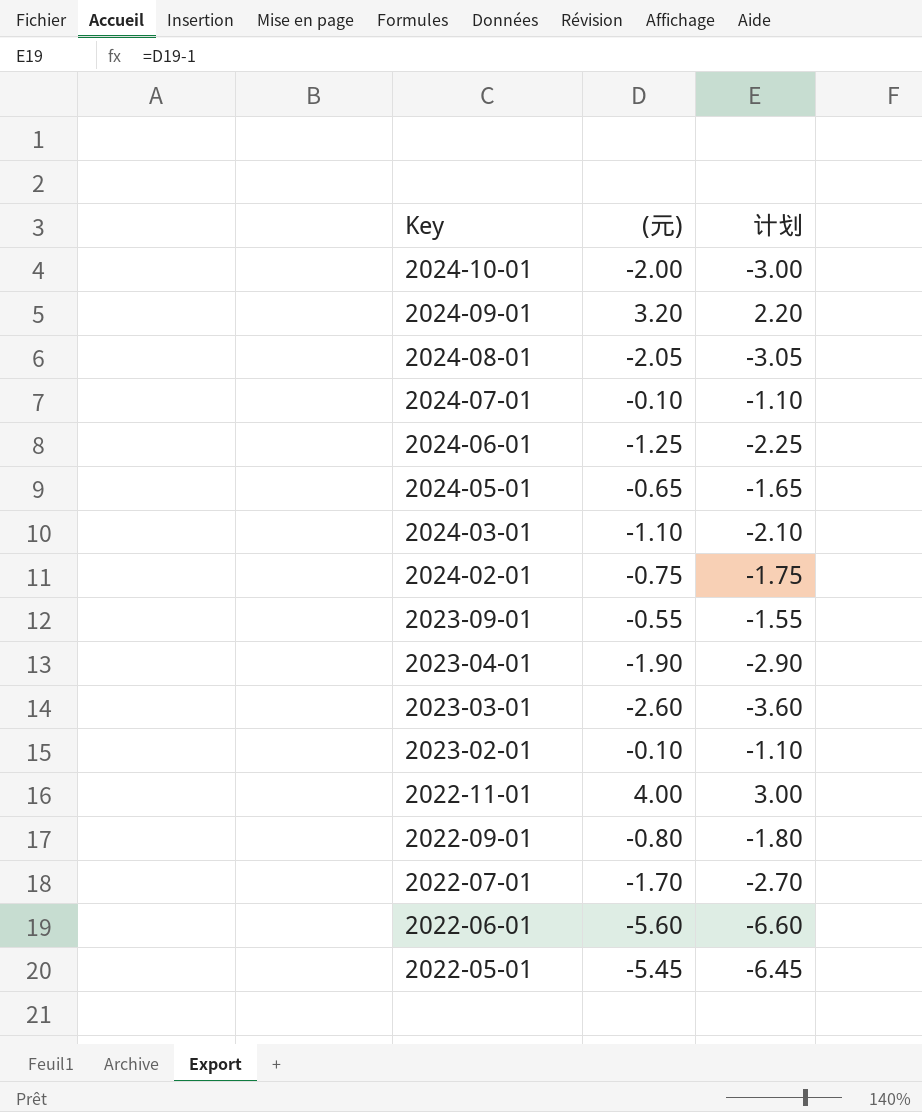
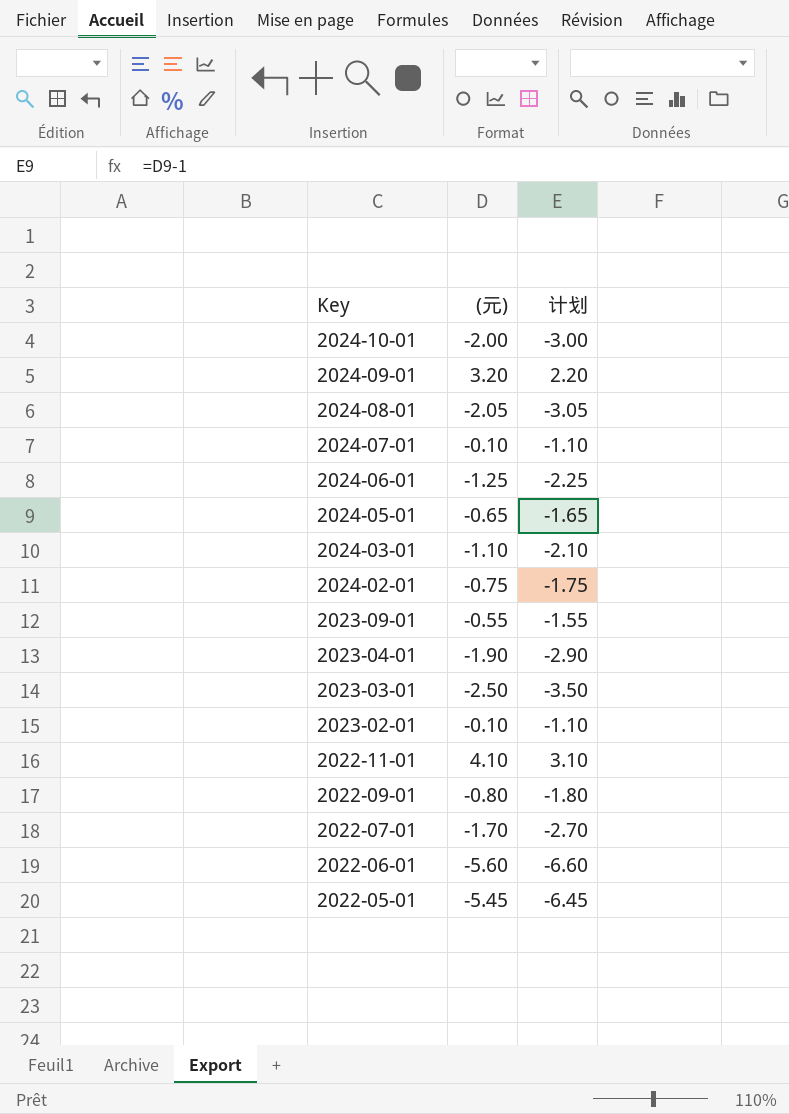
2023-03-01 | (元): -2.60 -> -2.50
2023-03-01 | 计划: -3.60 -> -3.50
2022-11-01 | (元): 4.00 -> 4.10
2022-11-01 | 计划: 3.00 -> 3.10

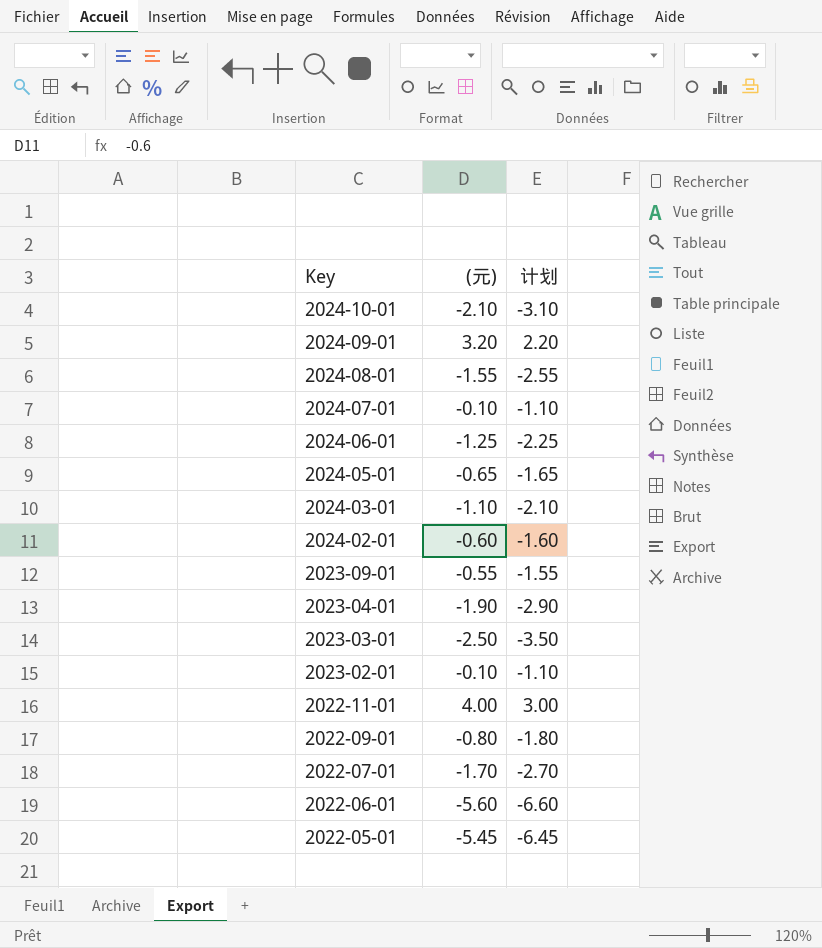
2024-10-01 | (元): -2.00 -> -2.10
2024-10-01 | 计划: -3.00 -> -3.10
2024-08-01 | (元): -2.05 -> -1.55
2024-08-01 | 计划: -3.05 -> -2.55
2024-02-01 | (元): -0.75 -> -0.60
2024-02-01 | 计划: -1.75 -> -1.60
2022-11-01 | (元): 4.10 -> 4.00
2022-11-01 | 计划: 3.10 -> 3.00

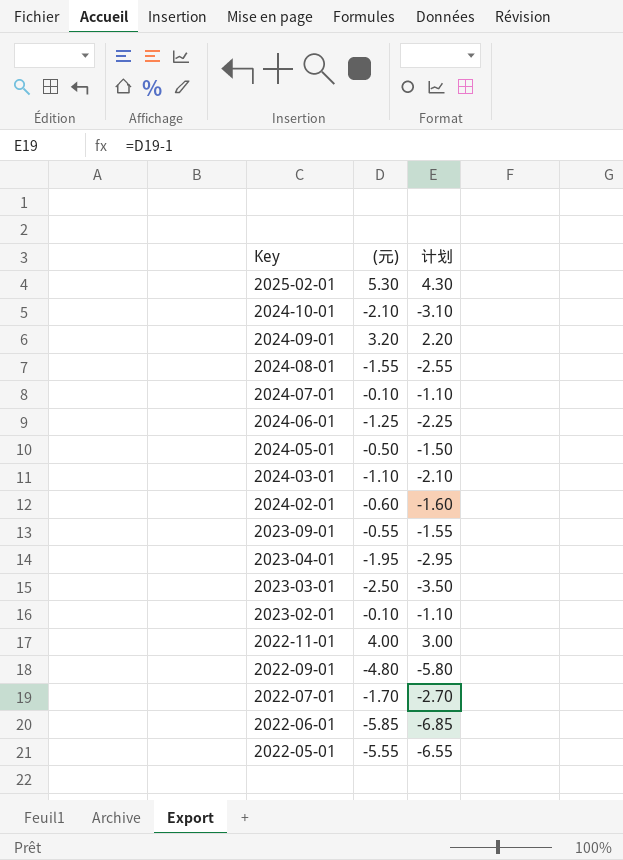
row 2025-02-01: none -> 5.30 | 4.30
2024-05-01 | (元): -0.65 -> -0.50
2024-05-01 | 计划: -1.65 -> -1.50
2023-04-01 | (元): -1.90 -> -1.95
2023-04-01 | 计划: -2.90 -> -2.95
2022-09-01 | (元): -0.80 -> -4.80
2022-09-01 | 计划: -1.80 -> -5.80
2022-06-01 | (元): -5.60 -> -5.85
2022-06-01 | 计划: -6.60 -> -6.85
2022-05-01 | (元): -5.45 -> -5.55
2022-05-01 | 计划: -6.45 -> -6.55

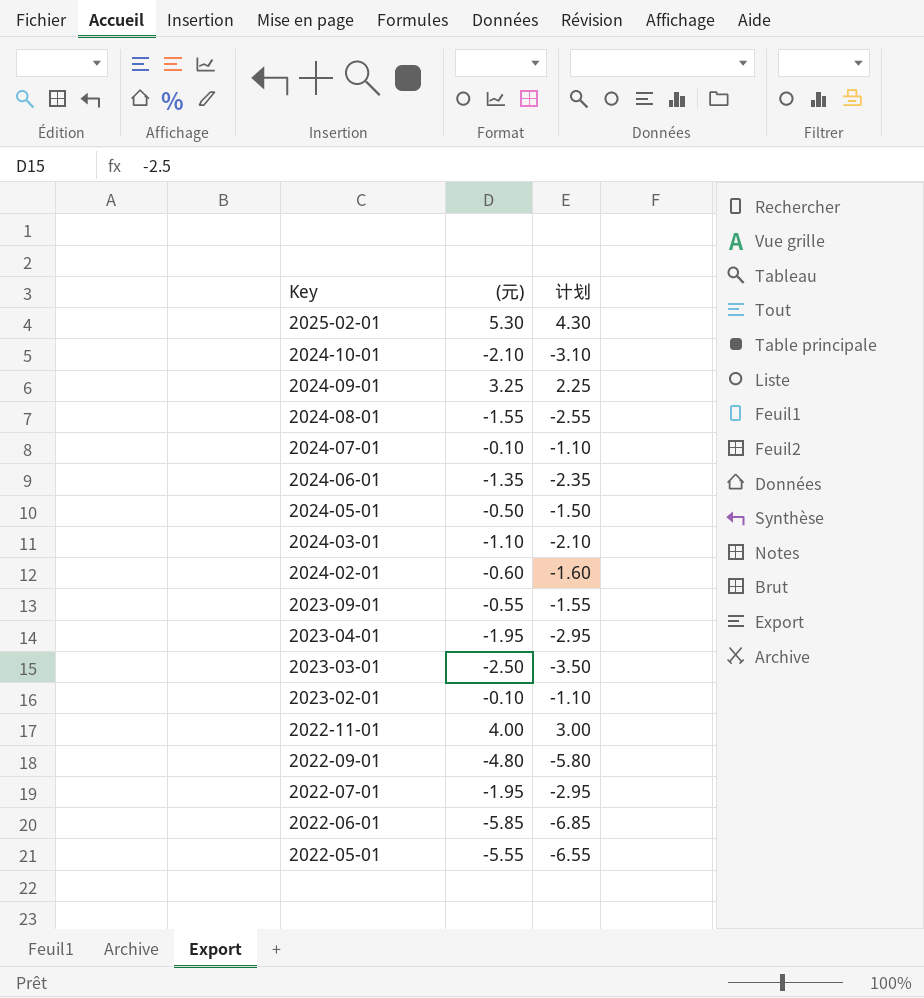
2024-09-01 | (元): 3.20 -> 3.25
2024-09-01 | 计划: 2.20 -> 2.25
2024-06-01 | (元): -1.25 -> -1.35
2024-06-01 | 计划: -2.25 -> -2.35
2022-07-01 | (元): -1.70 -> -1.95
2022-07-01 | 计划: -2.70 -> -2.95

